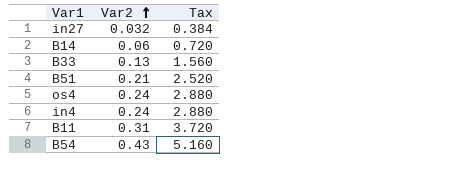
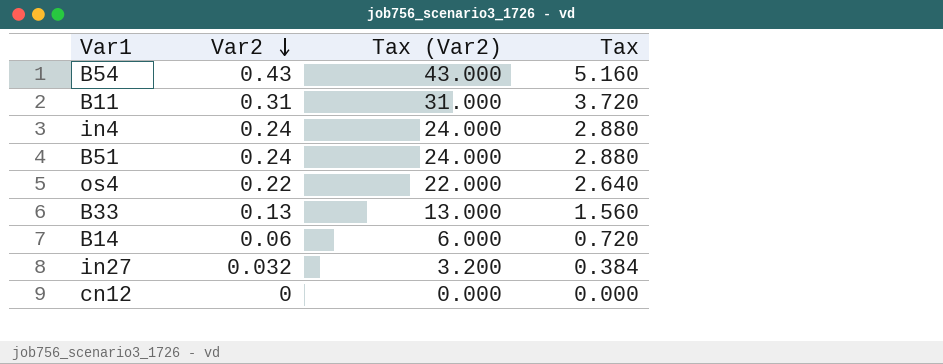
row order: Var2 ascending -> Var2 descending
column Tax (Var2) | formula: none -> [Var2] * 100
B51 | Var2: 0.21 -> 0.24
B51 | Tax: 2.520 -> 2.880
os4 | Var2: 0.24 -> 0.22
os4 | Tax: 2.880 -> 2.640
row cn12: none -> 0 | 0.000 | 0.000

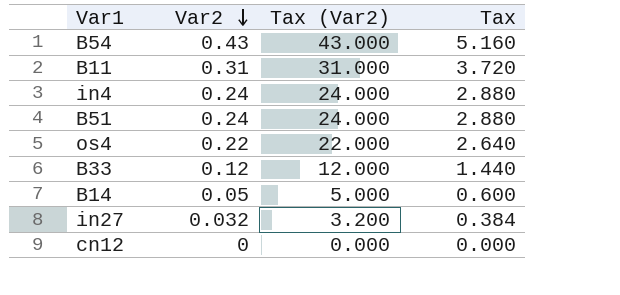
B33 | Var2: 0.13 -> 0.12
B33 | Tax (Var2): 13.000 -> 12.000
B33 | Tax: 1.560 -> 1.440
B14 | Var2: 0.06 -> 0.05
B14 | Tax (Var2): 6.000 -> 5.000
B14 | Tax: 0.720 -> 0.600

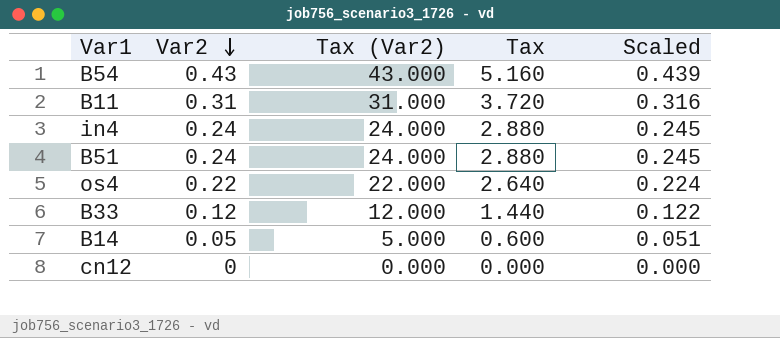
column Scaled | formula: none -> [Var2] * 1.02
row in27: 0.032 | 3.200 | 0.384 -> none

